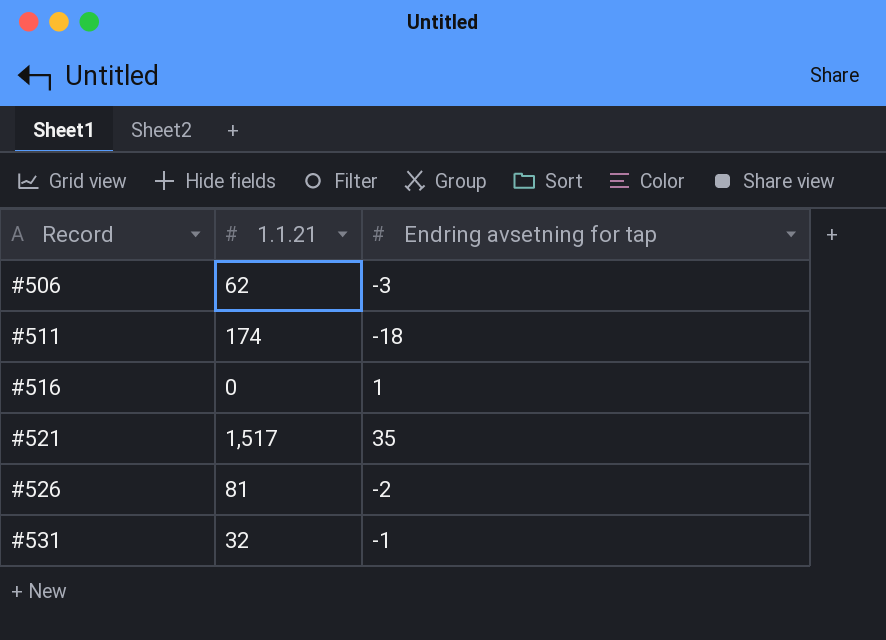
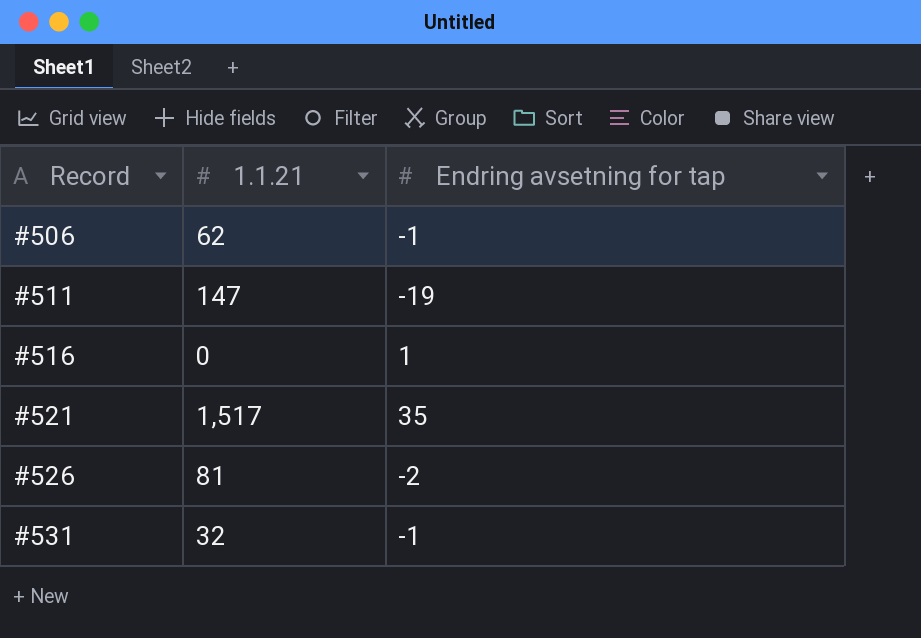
#506 | Endring avsetning for tap: -3 -> -1
#511 | 1.1.21: 174 -> 147
#511 | Endring avsetning for tap: -18 -> -19

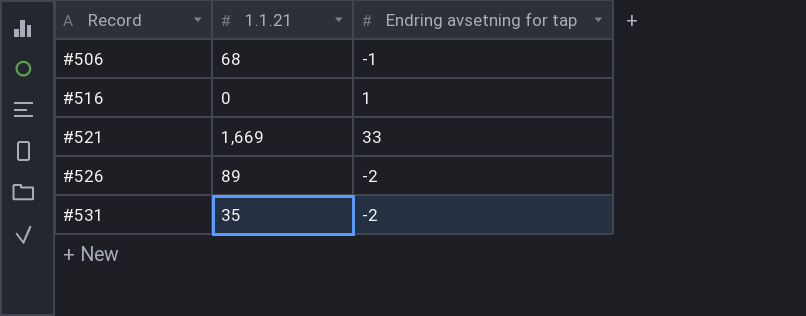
row #511: 147 | -19 -> none
#506 | 1.1.21: 62 -> 68
#521 | 1.1.21: 1,517 -> 1,669
#521 | Endring avsetning for tap: 35 -> 33
#526 | 1.1.21: 81 -> 89
#531 | 1.1.21: 32 -> 35
#531 | Endring avsetning for tap: -1 -> -2

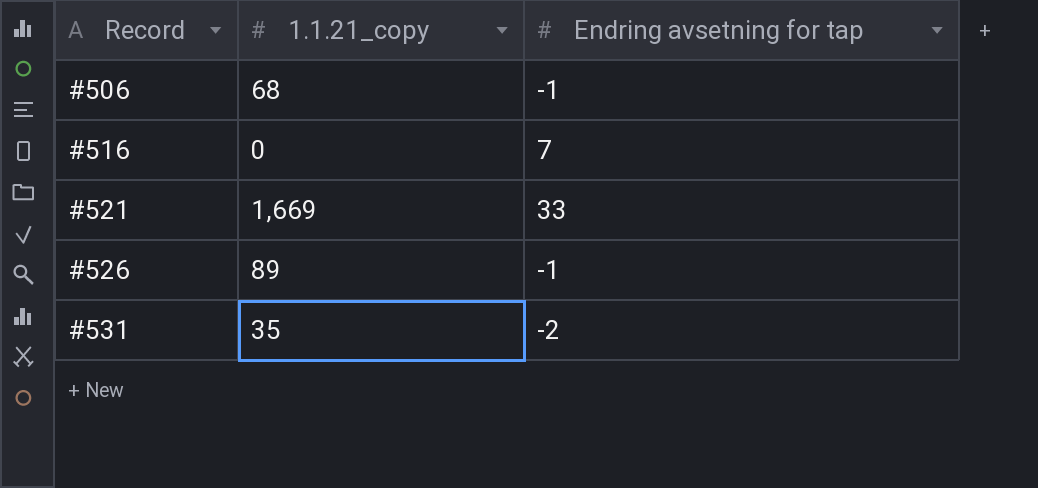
column name: 1.1.21 -> 1.1.21_copy
#516 | Endring avsetning for tap: 1 -> 7
#526 | Endring avsetning for tap: -2 -> -1

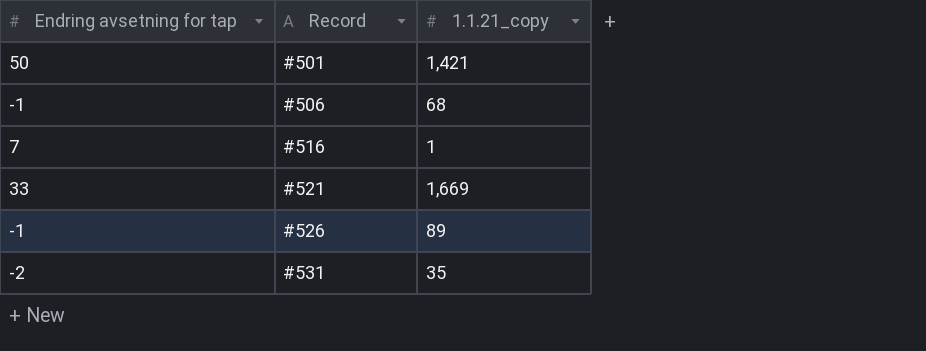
column Endring avsetning for tap | position: 3 -> 1
row #501: none -> 50 | 1,421
#516 | 1.1.21_copy: 0 -> 1

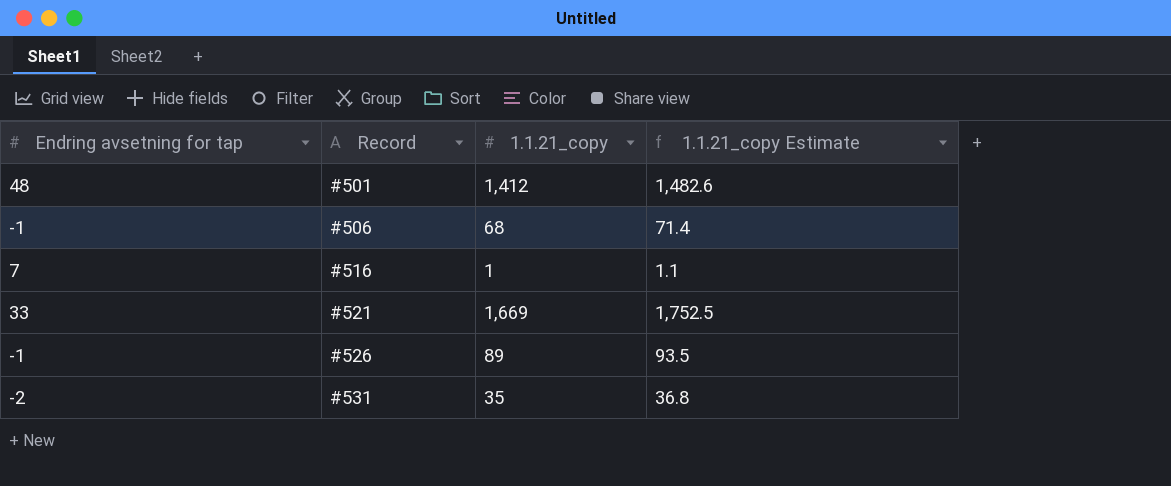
column 1.1.21_copy Estimate | formula: none -> [1.1.21_copy] * 1.05
#501 | Endring avsetning for tap: 50 -> 48
#501 | 1.1.21_copy: 1,421 -> 1,412

